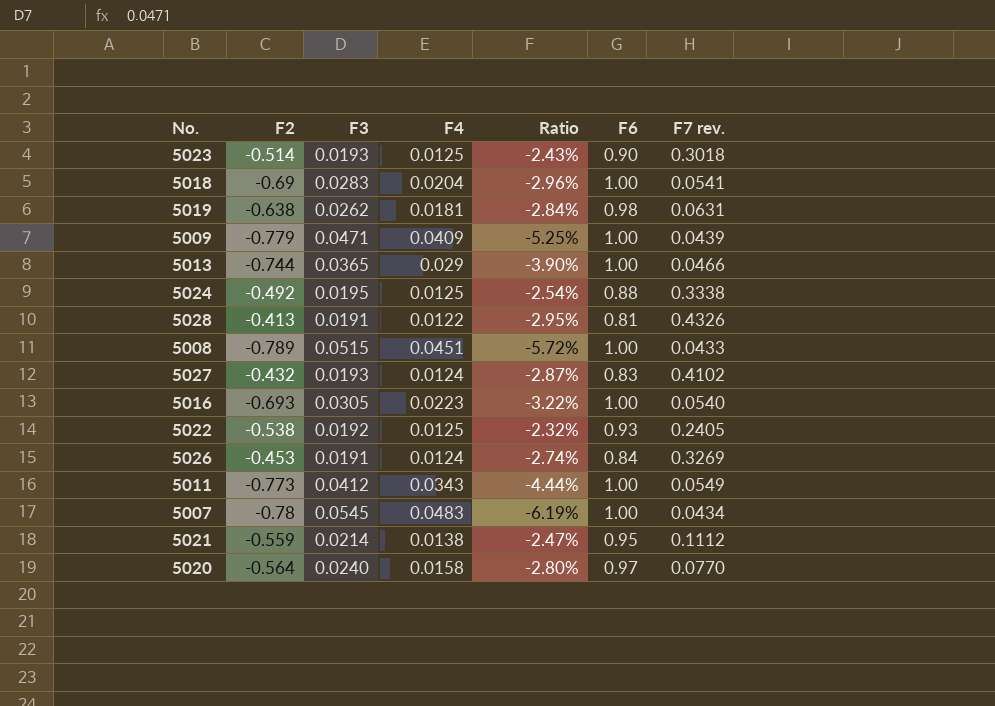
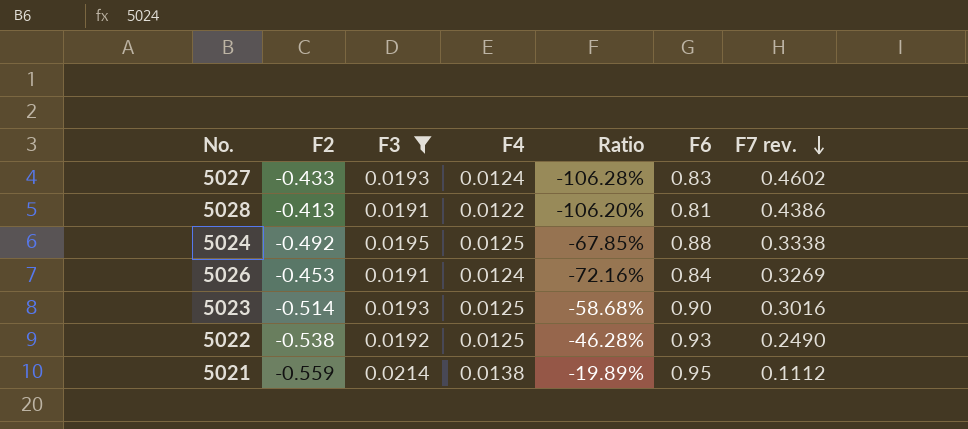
filter: none -> F3 <= 0.0214
row order: none -> F7 rev. descending
column Ratio | formula: [F4] / [F2] -> [F7 rev.] / [F2]
5027 | F2: -0.432 -> -0.433
5027 | F7 rev.: 0.4102 -> 0.4602
5028 | F7 rev.: 0.4326 -> 0.4386
5023 | F7 rev.: 0.3018 -> 0.3016
5022 | F7 rev.: 0.2405 -> 0.2490

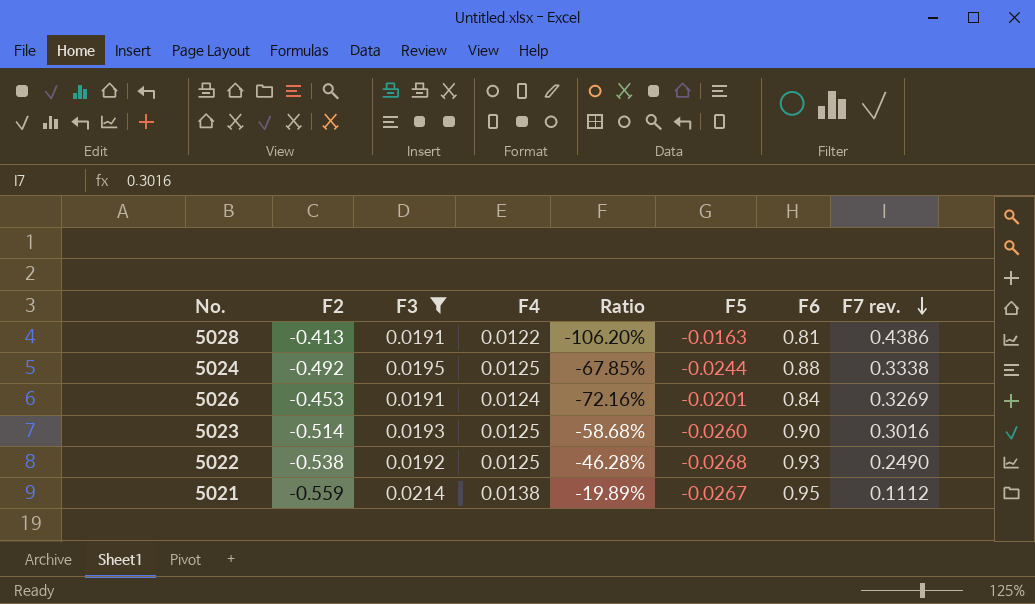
column F5 | position: none -> 6
row 5027: -0.433 | 0.0193 | 0.0124 | -106.28% | 0.83 | 0.4602 -> none

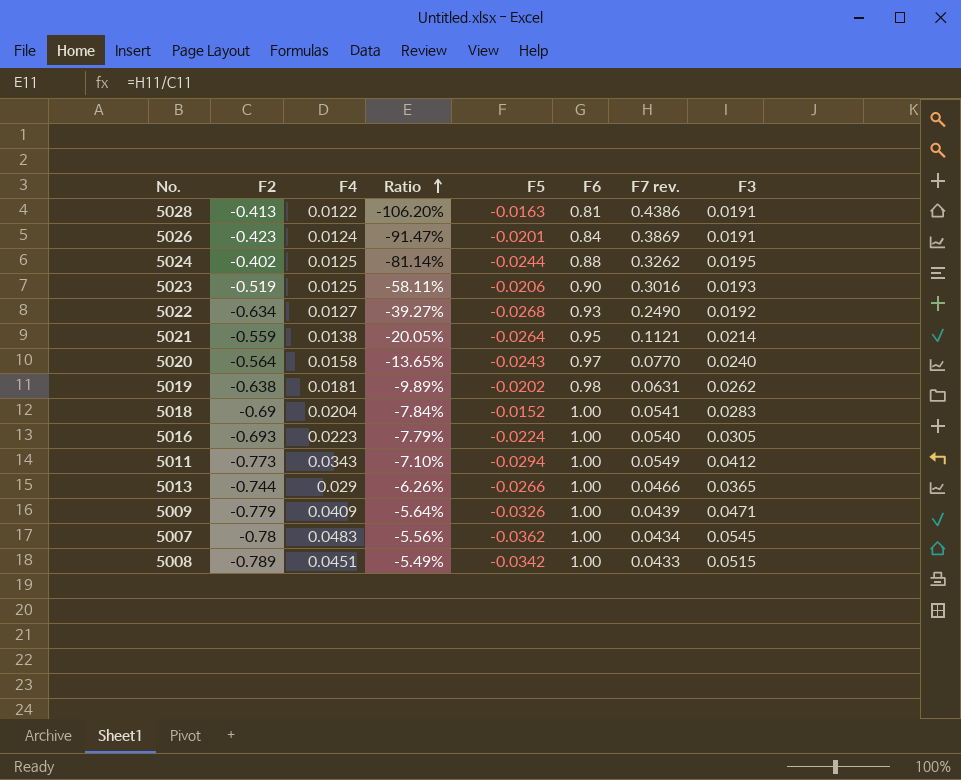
filter: F3 <= 0.0214 -> none
row order: F7 rev. descending -> Ratio ascending
column F3 | position: 3 -> 8
5026 | F2: -0.453 -> -0.423
5026 | Ratio: -72.16% -> -91.47%
5026 | F7 rev.: 0.3269 -> 0.3869
5024 | F2: -0.492 -> -0.402
5024 | Ratio: -67.85% -> -81.14%
5024 | F7 rev.: 0.3338 -> 0.3262
5023 | F2: -0.514 -> -0.519
5023 | Ratio: -58.68% -> -58.11%
5023 | F5: -0.0260 -> -0.0206
5022 | F2: -0.538 -> -0.634
5022 | F4: 0.0125 -> 0.0127
5022 | Ratio: -46.28% -> -39.27%
5021 | Ratio: -19.89% -> -20.05%
5021 | F5: -0.0267 -> -0.0264
5021 | F7 rev.: 0.1112 -> 0.1121

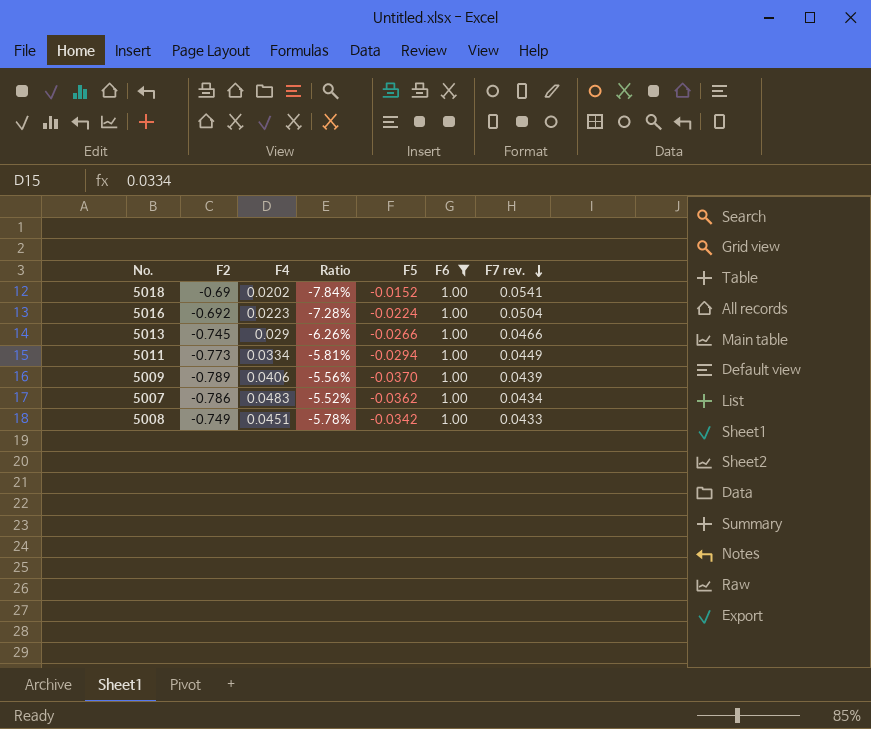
filter: none -> F6 = 1.00
row order: Ratio ascending -> F7 rev. descending
column F3 | position: 8 -> none
5018 | F4: 0.0204 -> 0.0202
5016 | F2: -0.693 -> -0.692
5016 | Ratio: -7.79% -> -7.28%
5016 | F7 rev.: 0.0540 -> 0.0504
5013 | F2: -0.744 -> -0.745
5011 | F4: 0.0343 -> 0.0334
5011 | Ratio: -7.10% -> -5.81%
5011 | F7 rev.: 0.0549 -> 0.0449
5009 | F2: -0.779 -> -0.789
5009 | F4: 0.0409 -> 0.0406
5009 | Ratio: -5.64% -> -5.56%
5009 | F5: -0.0326 -> -0.0370
5007 | F2: -0.78 -> -0.786
5007 | Ratio: -5.56% -> -5.52%
5008 | F2: -0.789 -> -0.749
5008 | Ratio: -5.49% -> -5.78%

